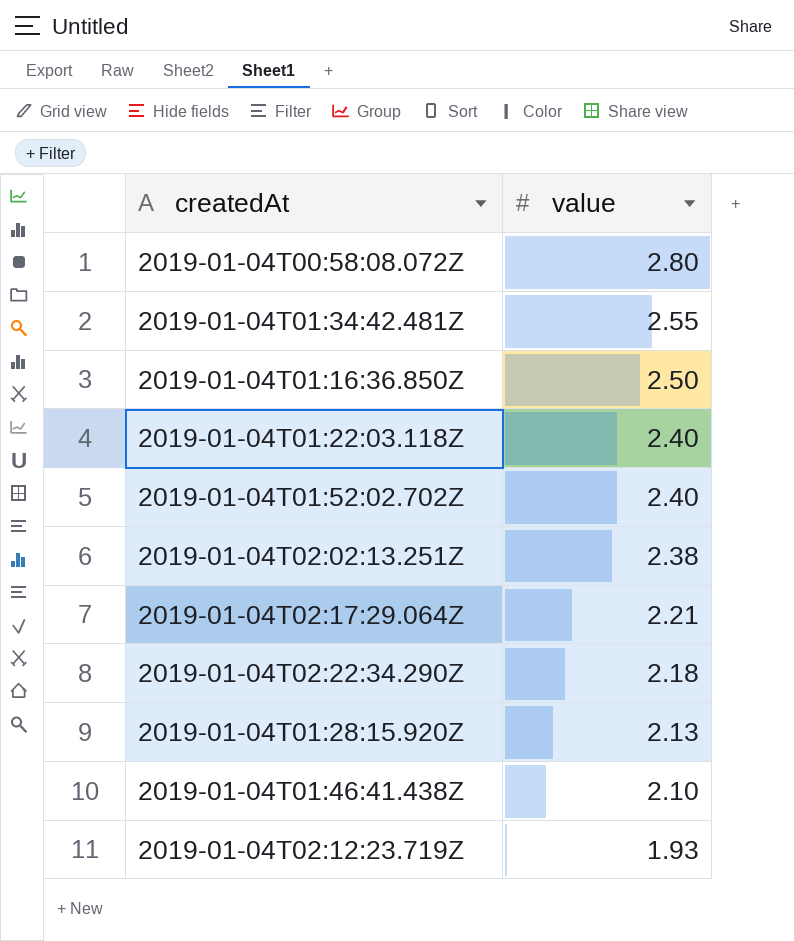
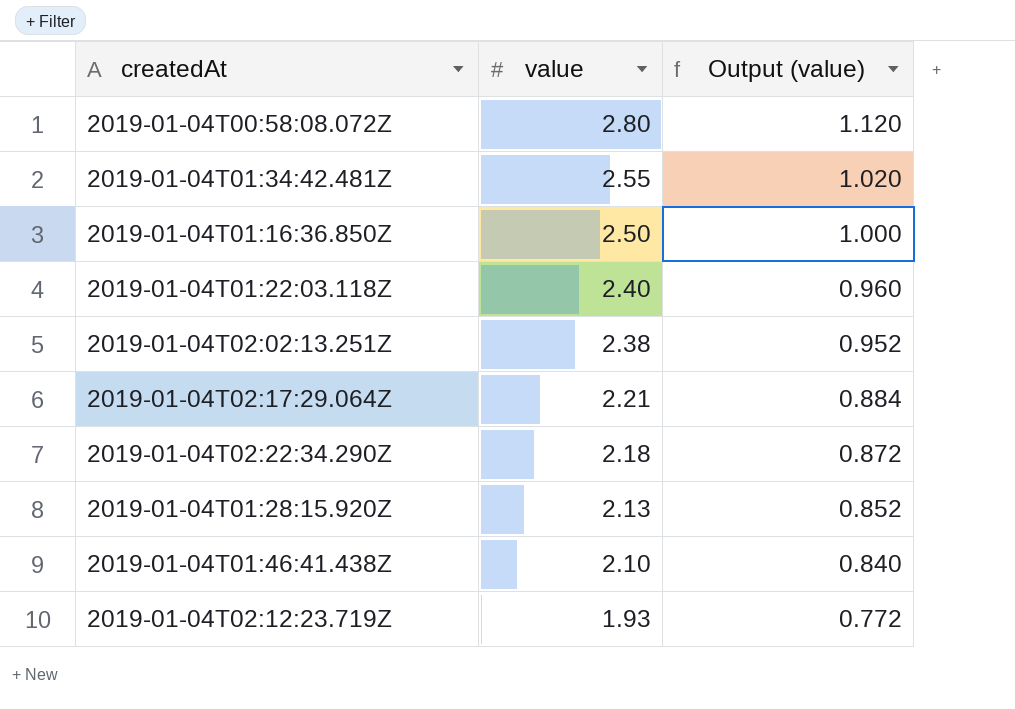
column Output (value) | formula: none -> [value] * 0.4
row 2019-01-04T01:52:02.702Z: 2.40 -> none

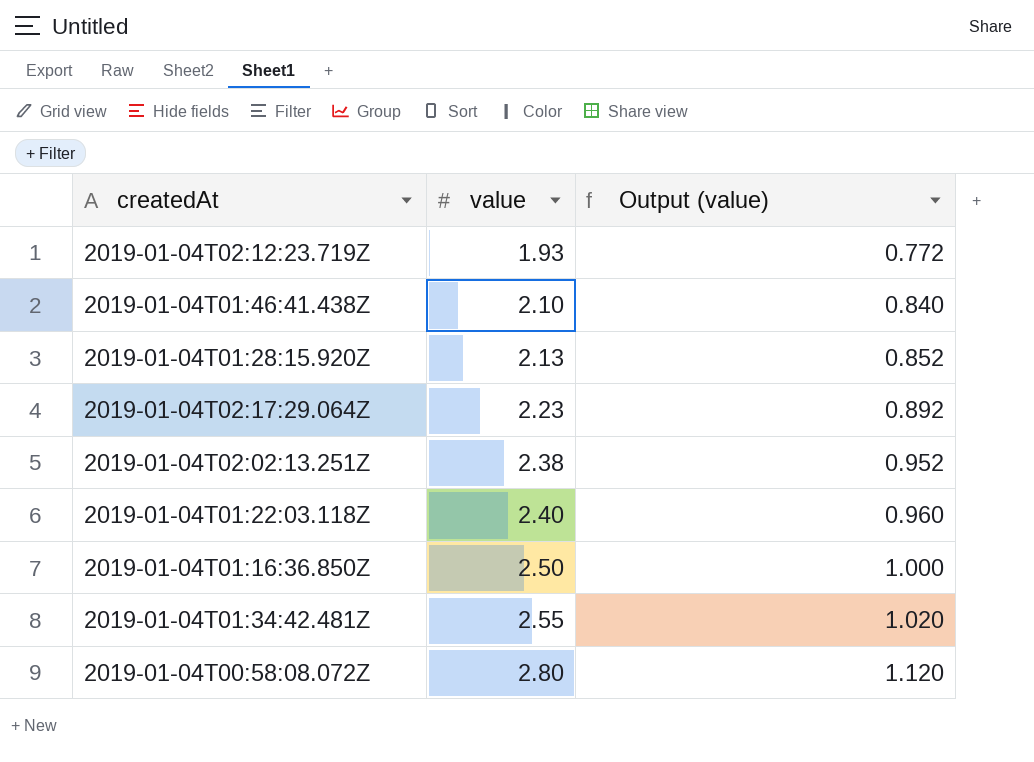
row order: value descending -> value ascending
row 2019-01-04T02:22:34.290Z: 2.18 | 0.872 -> none
2019-01-04T02:17:29.064Z | value: 2.21 -> 2.23
2019-01-04T02:17:29.064Z | Output (value): 0.884 -> 0.892

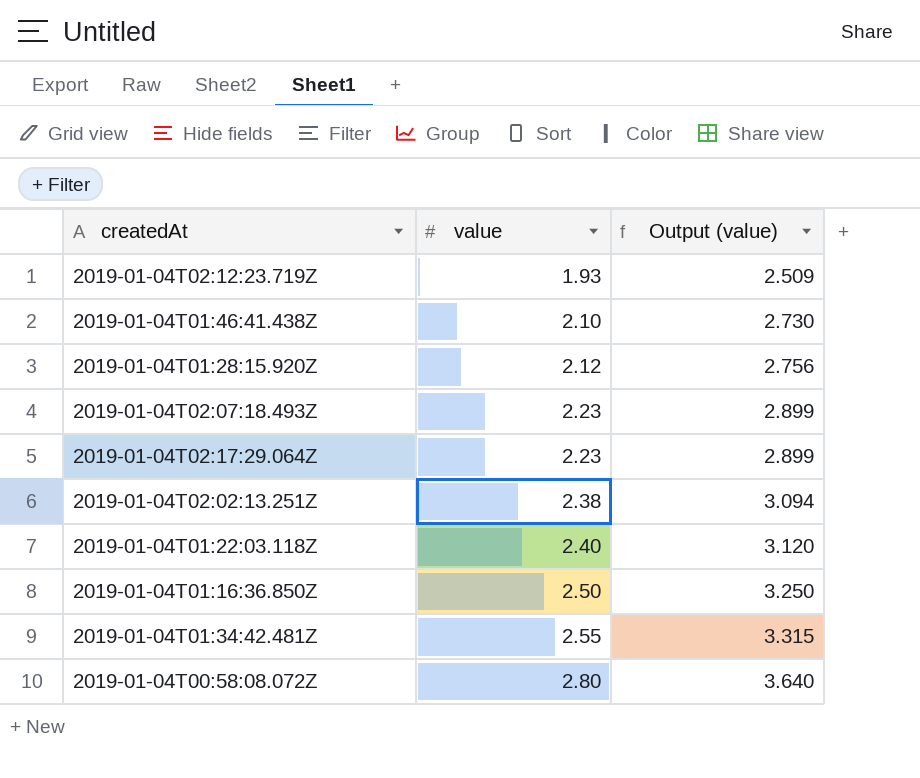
column Output (value) | formula: [value] * 0.4 -> [value] * 1.3
2019-01-04T01:28:15.920Z | value: 2.13 -> 2.12
row 2019-01-04T02:07:18.493Z: none -> 2.23 | 2.899

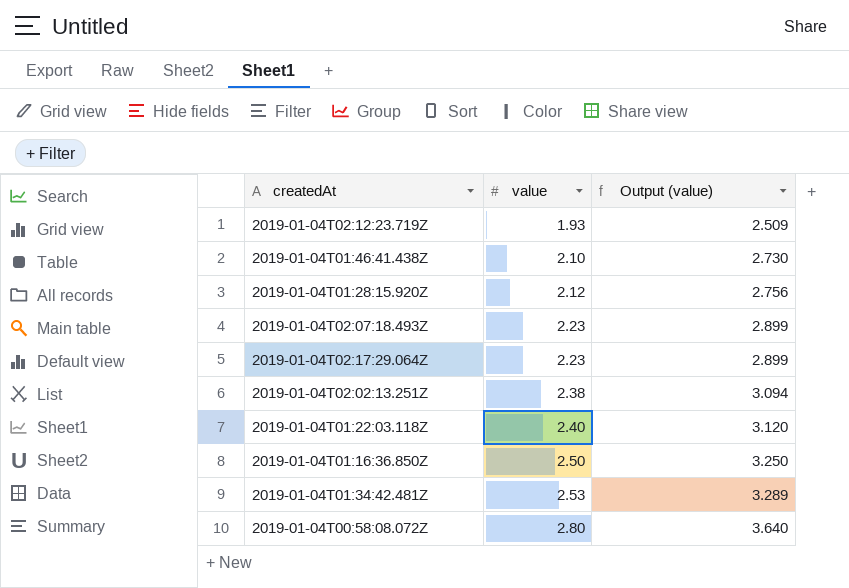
2019-01-04T01:34:42.481Z | value: 2.55 -> 2.53
2019-01-04T01:34:42.481Z | Output (value): 3.315 -> 3.289

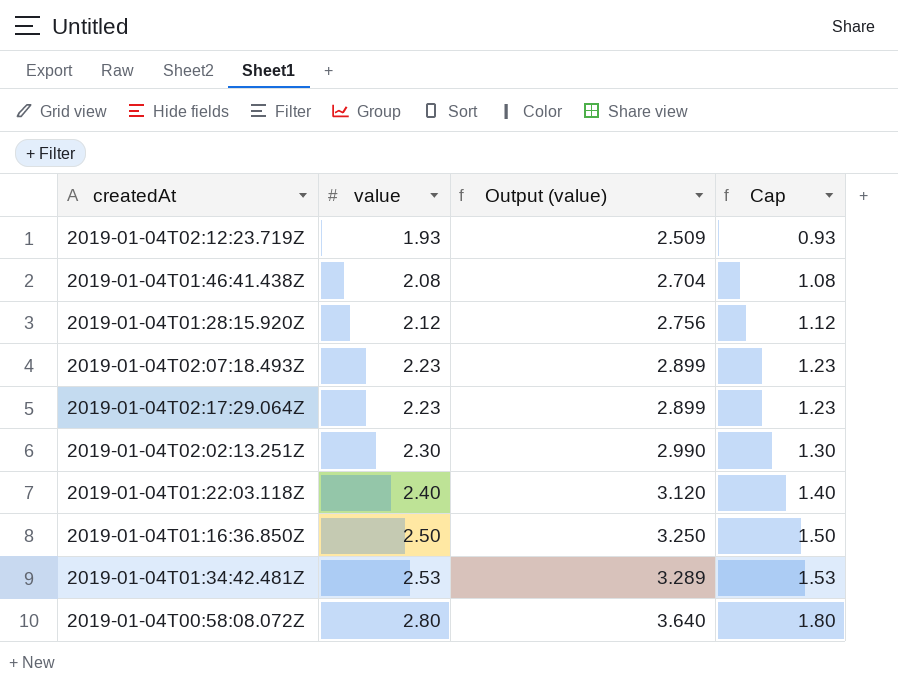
column Cap | formula: none -> [value] - 1
2019-01-04T01:46:41.438Z | value: 2.10 -> 2.08
2019-01-04T01:46:41.438Z | Output (value): 2.730 -> 2.704
2019-01-04T02:02:13.251Z | value: 2.38 -> 2.30
2019-01-04T02:02:13.251Z | Output (value): 3.094 -> 2.990

